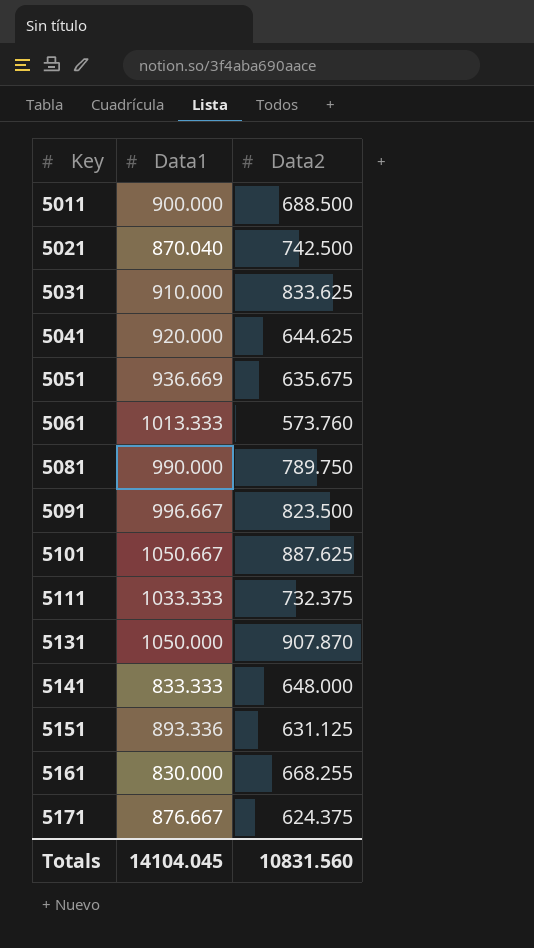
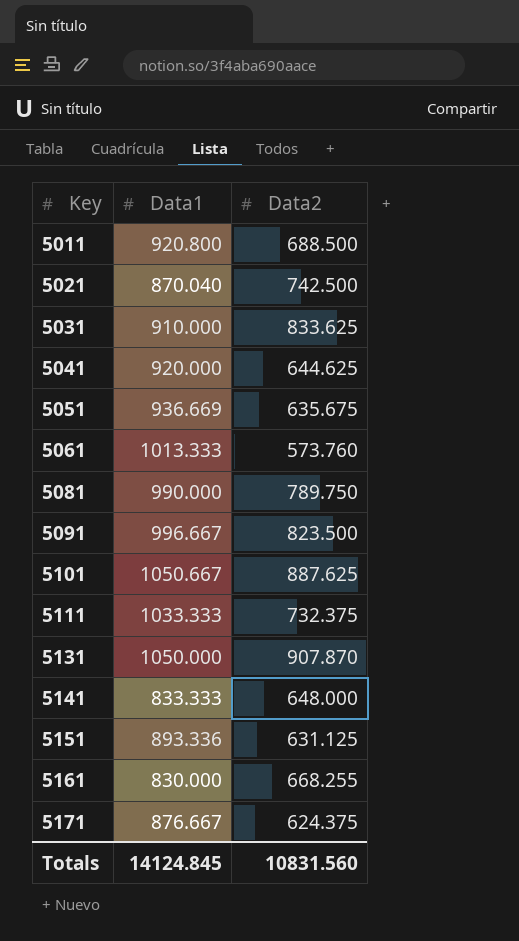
5011 | Data1: 900.000 -> 920.800
Totals | Data1: 14104.045 -> 14124.845

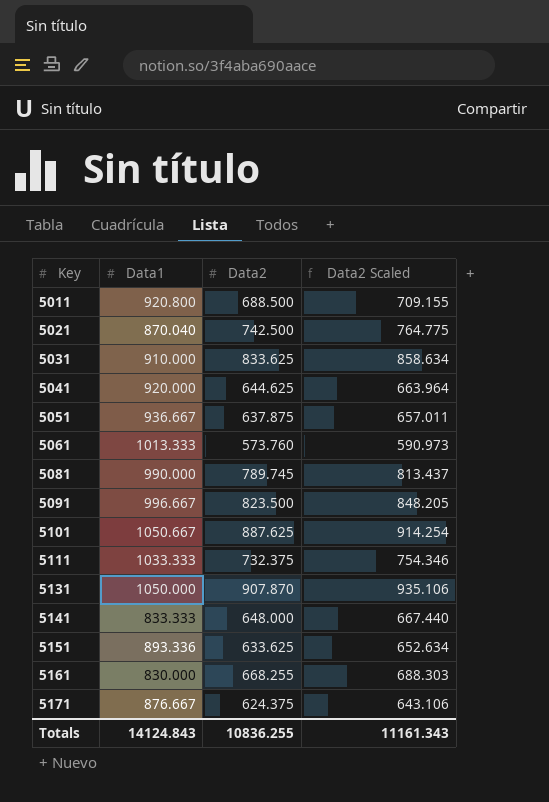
column Data2 Scaled | formula: none -> [Data2] * 1.03
5051 | Data1: 936.669 -> 936.667
5051 | Data2: 635.675 -> 637.875
5081 | Data2: 789.750 -> 789.745
5151 | Data2: 631.125 -> 633.625
Totals | Data1: 14124.845 -> 14124.843
Totals | Data2: 10831.560 -> 10836.255

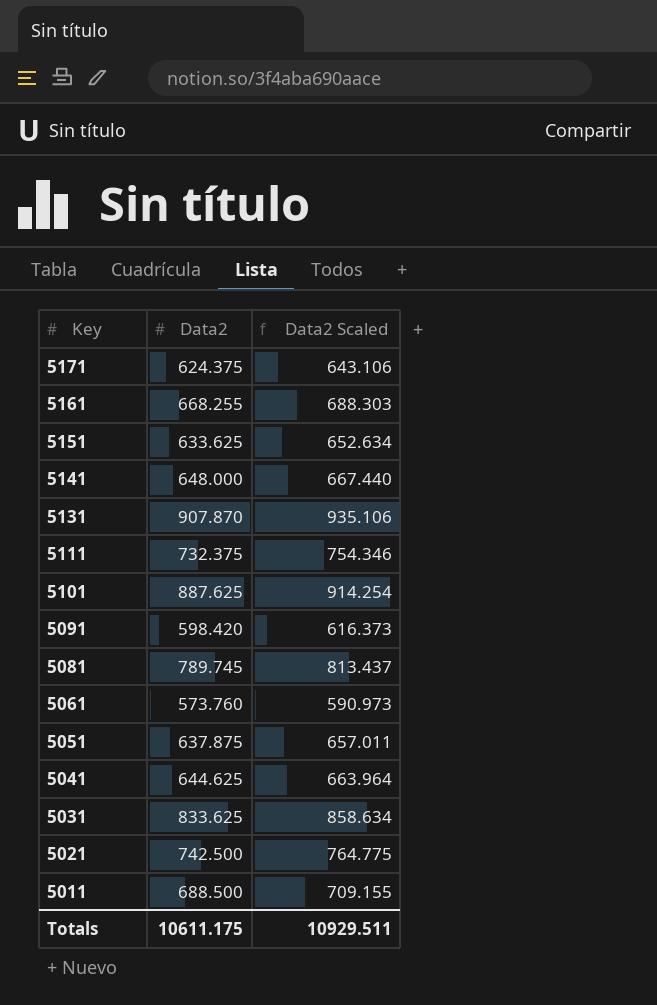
row order: Key ascending -> Key descending
column Data1 | position: 2 -> none
5091 | Data2: 823.500 -> 598.420
5091 | Data2 Scaled: 848.205 -> 616.373
Totals | Data2: 10836.255 -> 10611.175
Totals | Data2 Scaled: 11161.343 -> 10929.511

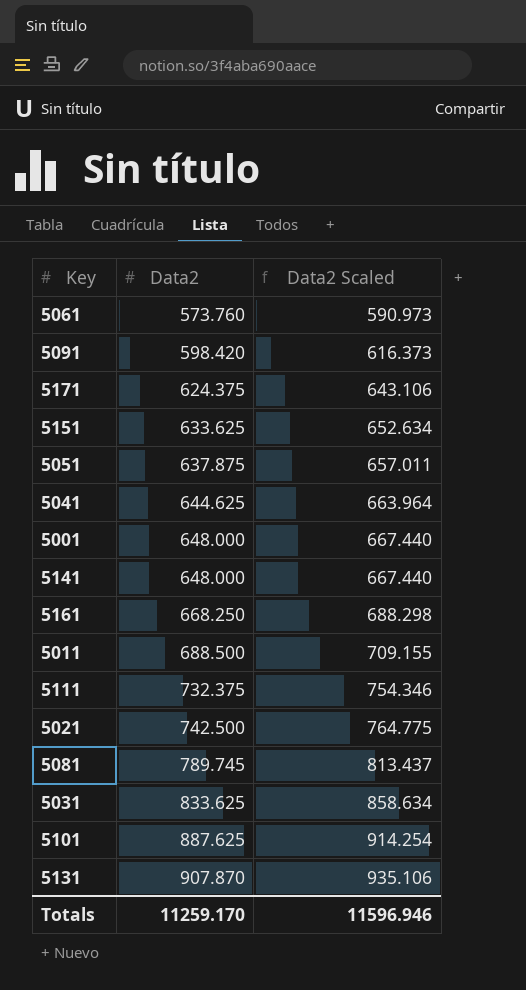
row order: Key descending -> Data2 ascending
row 5001: none -> 648.000 | 667.440
5161 | Data2: 668.255 -> 668.250
5161 | Data2 Scaled: 688.303 -> 688.298
Totals | Data2: 10611.175 -> 11259.170
Totals | Data2 Scaled: 10929.511 -> 11596.946

